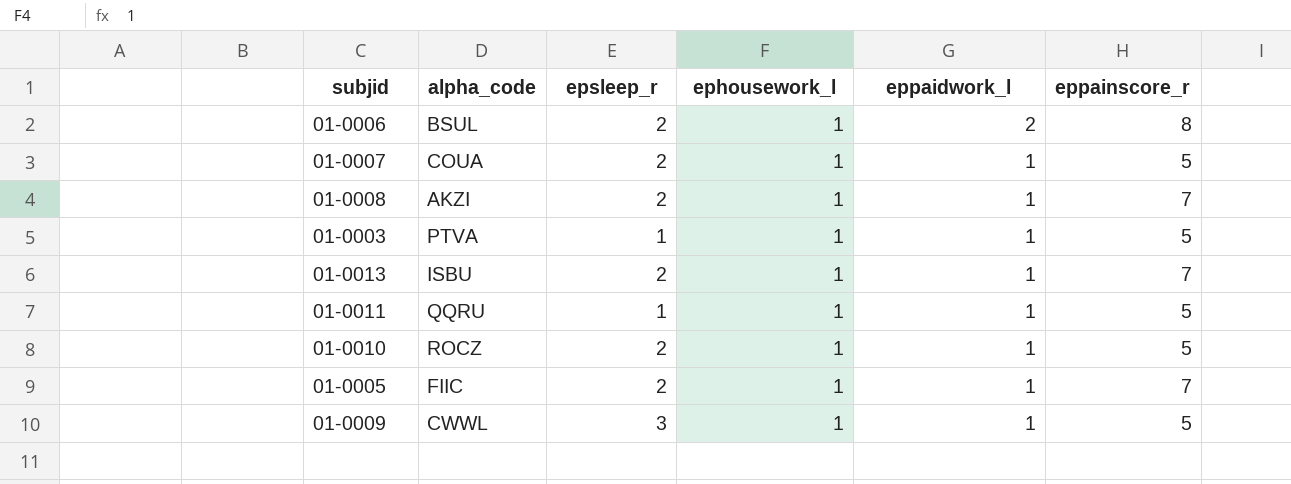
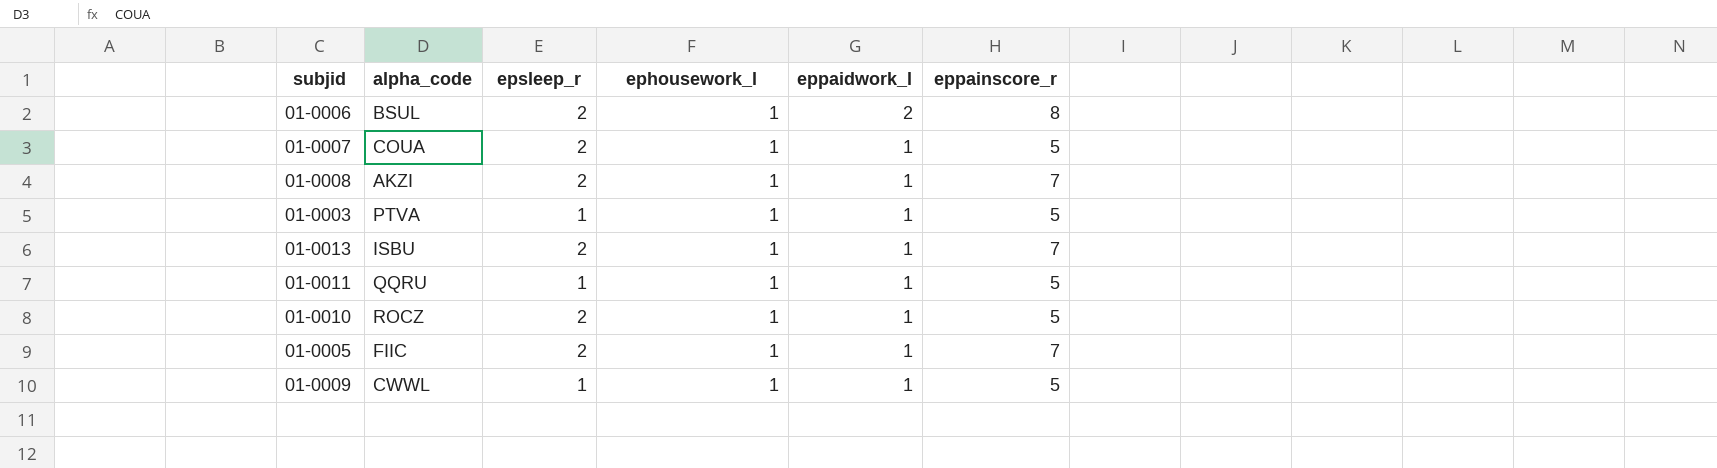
01-0009 | epsleep_r: 3 -> 1

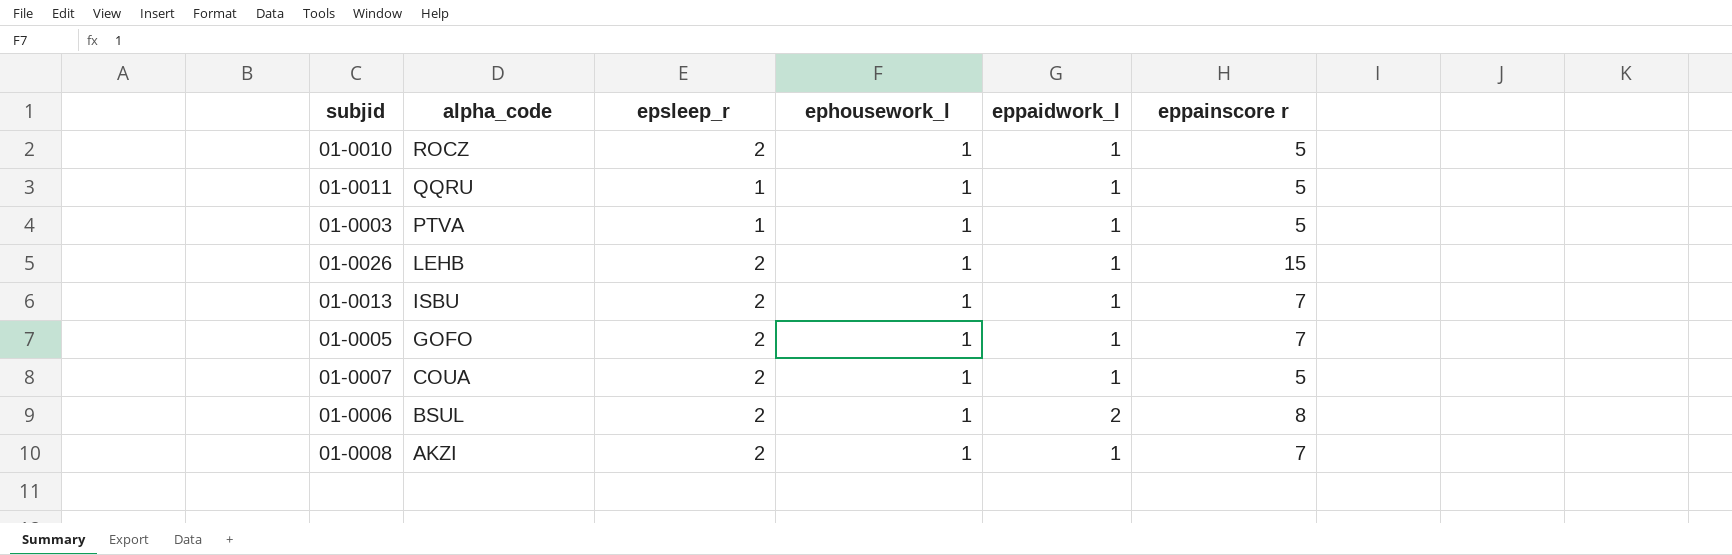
row order: eppaidwork_l descending -> alpha_code descending
column name: eppainscore_r -> eppainscore r
row 01-0009: CWWL | 1 | 1 | 1 | 5 -> none
row 01-0026: none -> LEHB | 2 | 1 | 1 | 15
01-0005 | alpha_code: FIIC -> GOFO

